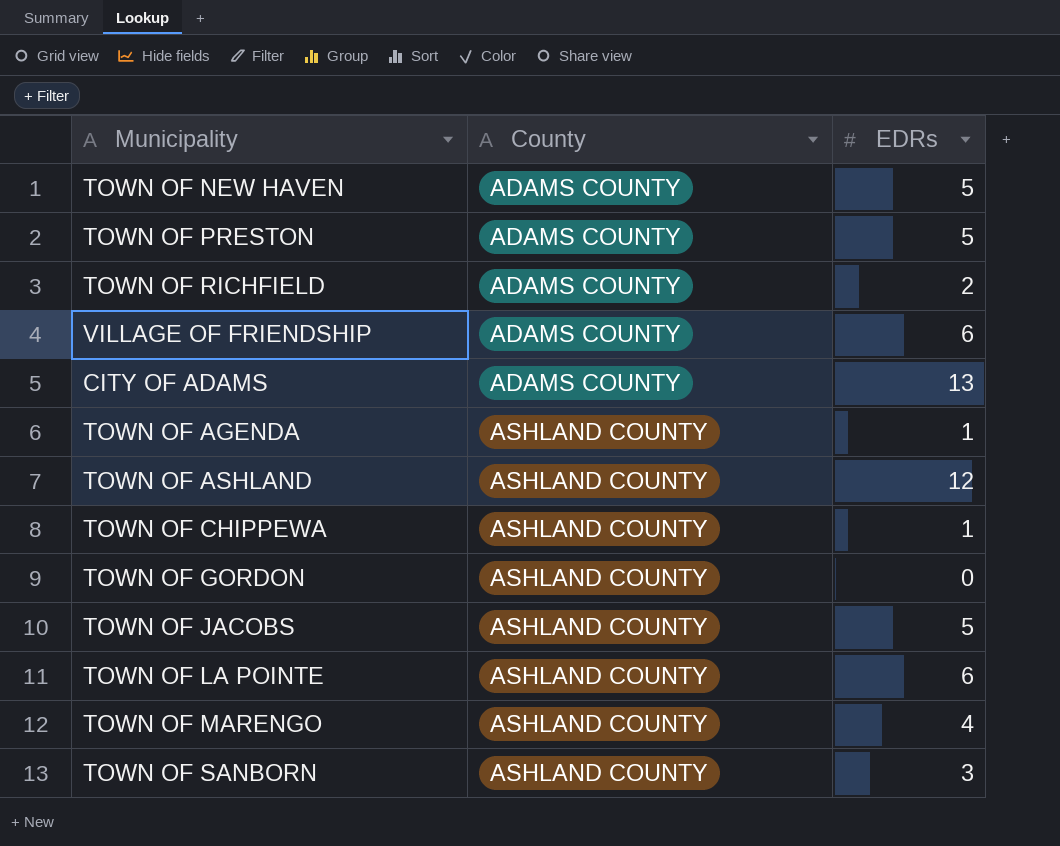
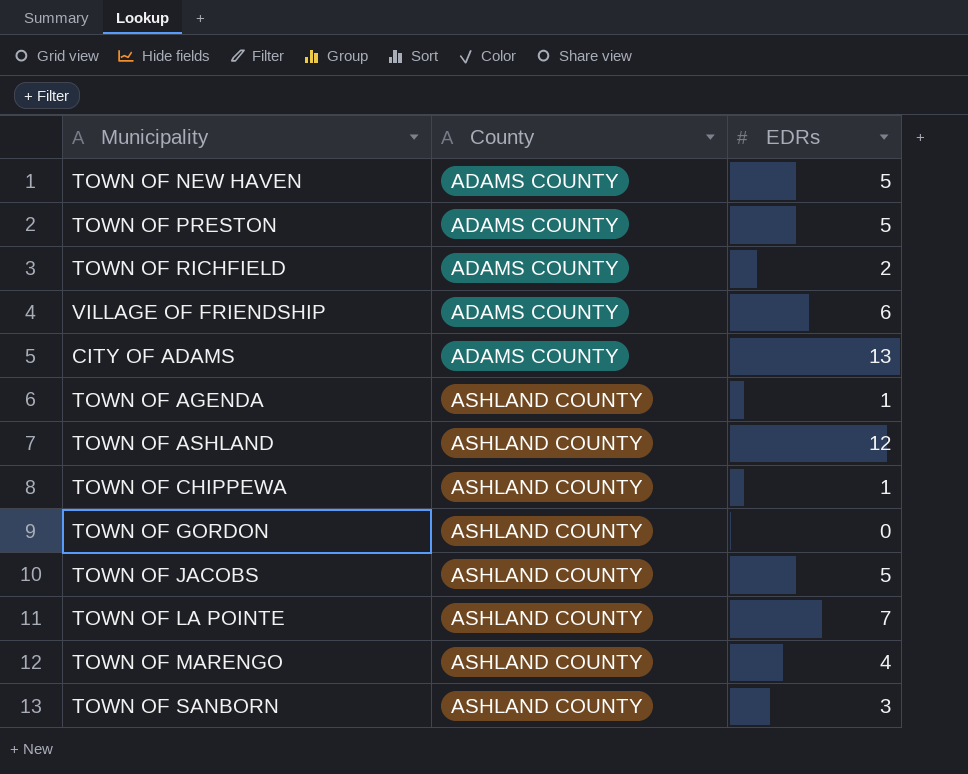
TOWN OF LA POINTE | EDRs: 6 -> 7

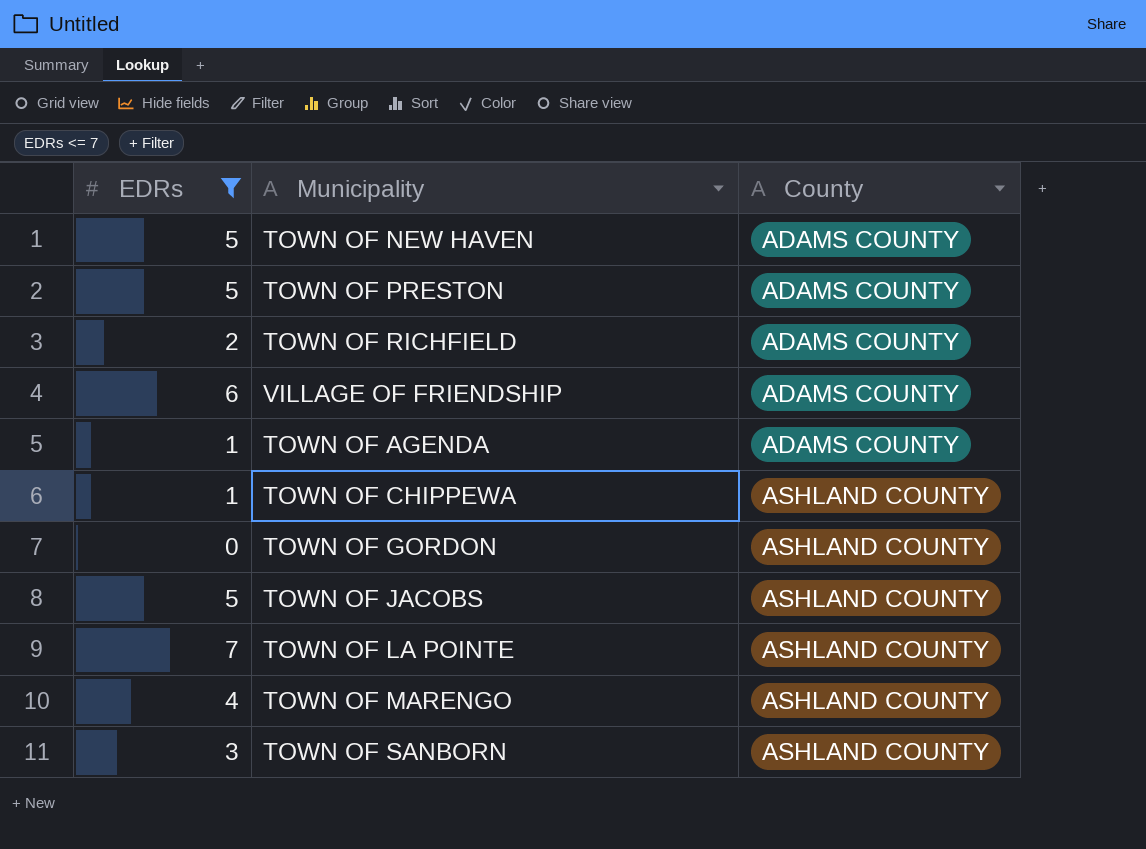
filter: none -> EDRs <= 7
column EDRs | position: 3 -> 1
TOWN OF AGENDA | County: ASHLAND COUNTY -> ADAMS COUNTY

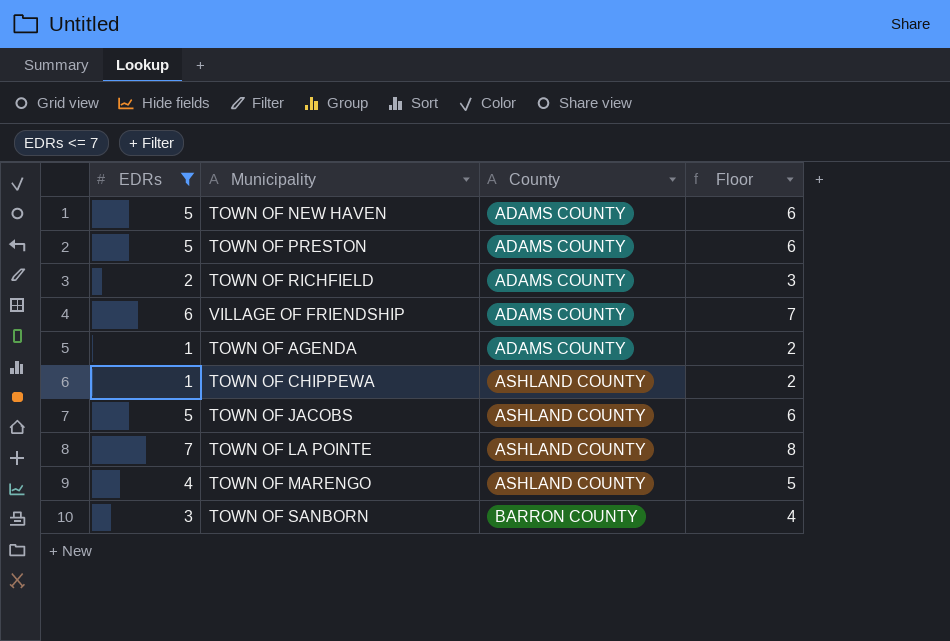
column Floor | formula: none -> [EDRs] + 1
row TOWN OF GORDON: 0 | ASHLAND COUNTY -> none
TOWN OF SANBORN | County: ASHLAND COUNTY -> BARRON COUNTY

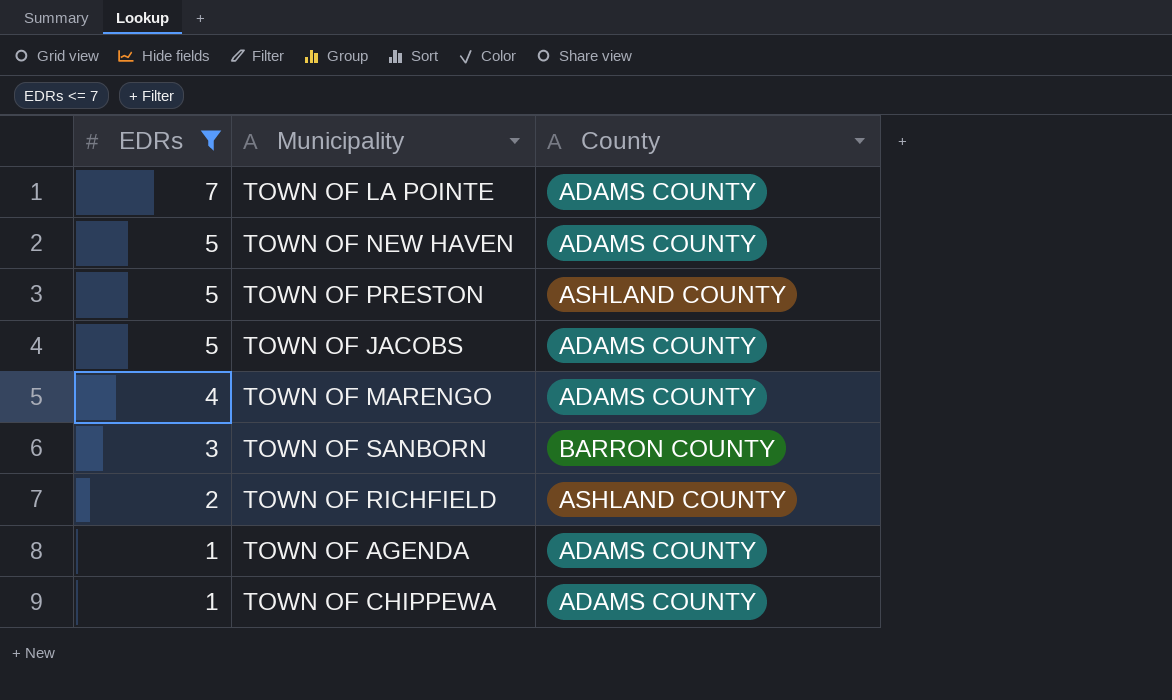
row order: County ascending -> EDRs descending
column Floor | formula: [EDRs] + 1 -> none
row VILLAGE OF FRIENDSHIP: 6 | ADAMS COUNTY | 7 -> none
TOWN OF LA POINTE | County: ASHLAND COUNTY -> ADAMS COUNTY
TOWN OF PRESTON | County: ADAMS COUNTY -> ASHLAND COUNTY
TOWN OF JACOBS | County: ASHLAND COUNTY -> ADAMS COUNTY
TOWN OF MARENGO | County: ASHLAND COUNTY -> ADAMS COUNTY
TOWN OF RICHFIELD | County: ADAMS COUNTY -> ASHLAND COUNTY
TOWN OF CHIPPEWA | County: ASHLAND COUNTY -> ADAMS COUNTY

